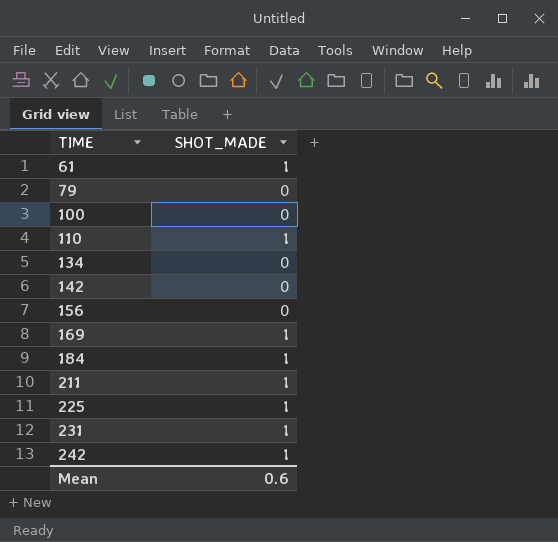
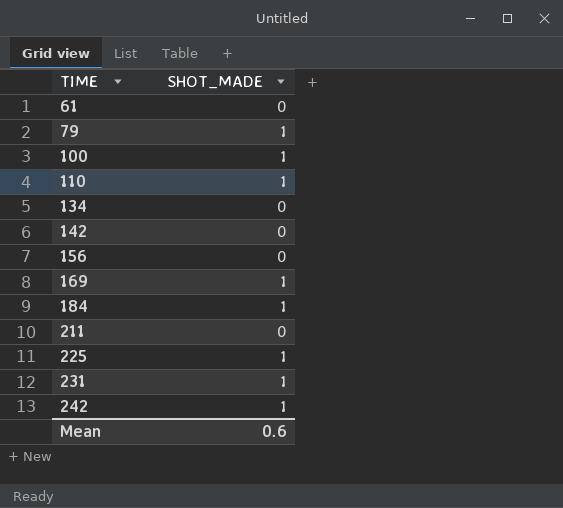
61 | SHOT_MADE: 1 -> 0
79 | SHOT_MADE: 0 -> 1
100 | SHOT_MADE: 0 -> 1
211 | SHOT_MADE: 1 -> 0

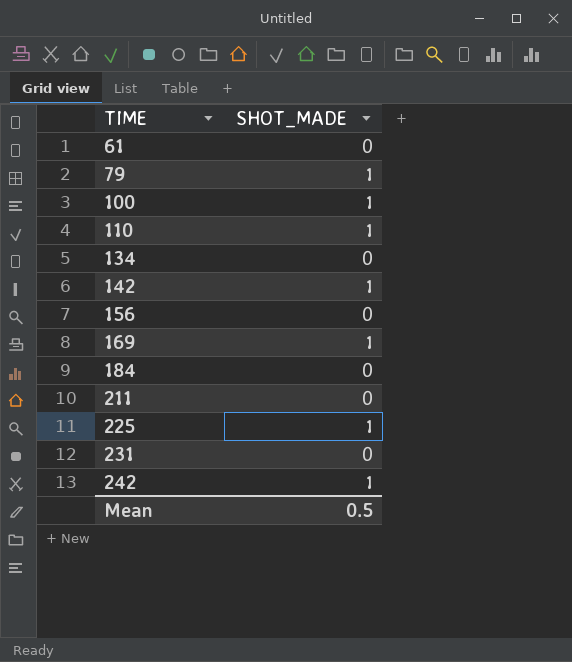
142 | SHOT_MADE: 0 -> 1
184 | SHOT_MADE: 1 -> 0
231 | SHOT_MADE: 1 -> 0
Mean | SHOT_MADE: 0.6 -> 0.5

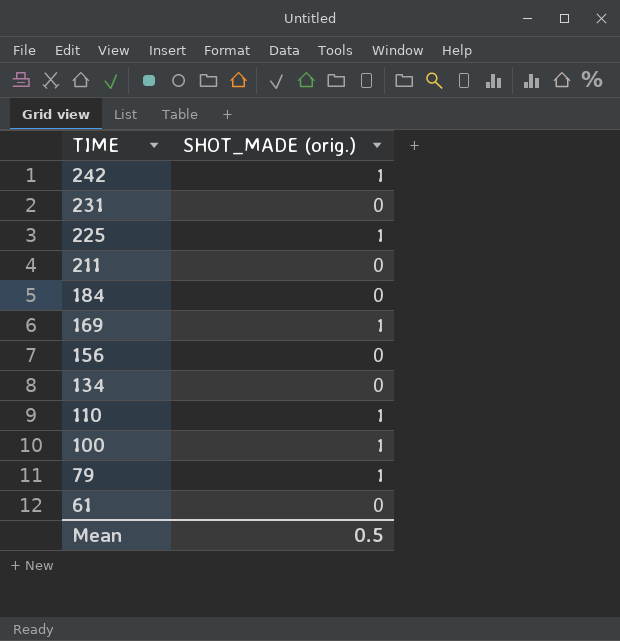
row order: TIME ascending -> TIME descending
column name: SHOT_MADE -> SHOT_MADE (orig.)
row 142: 1 -> none

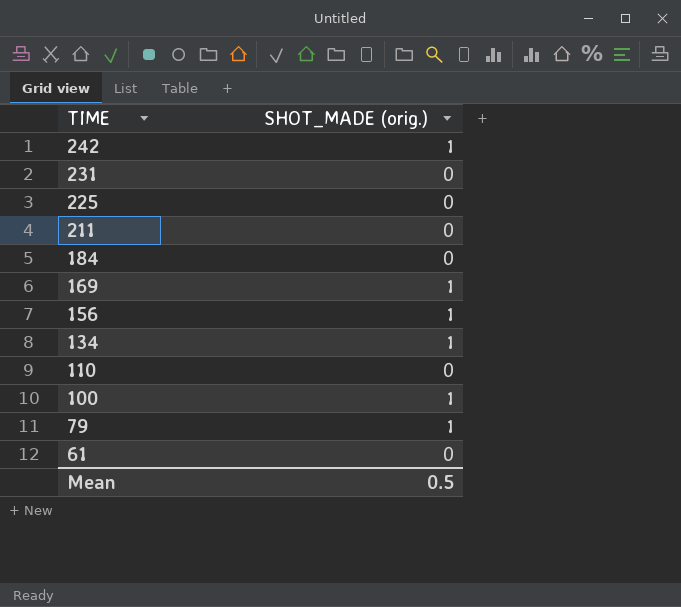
225 | SHOT_MADE (orig.): 1 -> 0
156 | SHOT_MADE (orig.): 0 -> 1
134 | SHOT_MADE (orig.): 0 -> 1
110 | SHOT_MADE (orig.): 1 -> 0

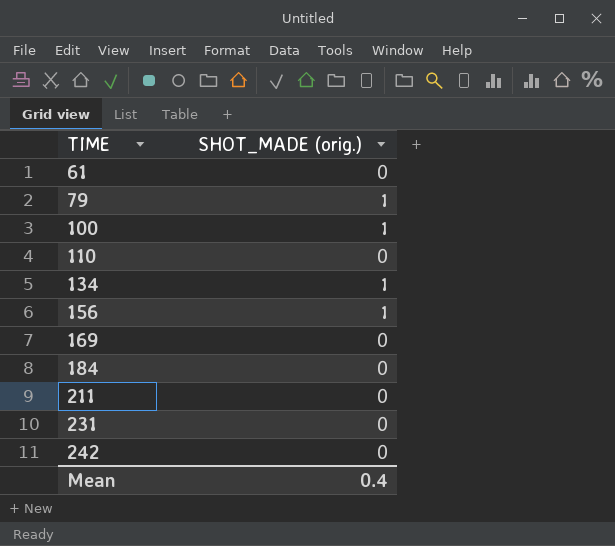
row order: TIME descending -> TIME ascending
row 225: 0 -> none
169 | SHOT_MADE (orig.): 1 -> 0
242 | SHOT_MADE (orig.): 1 -> 0
Mean | SHOT_MADE (orig.): 0.5 -> 0.4

